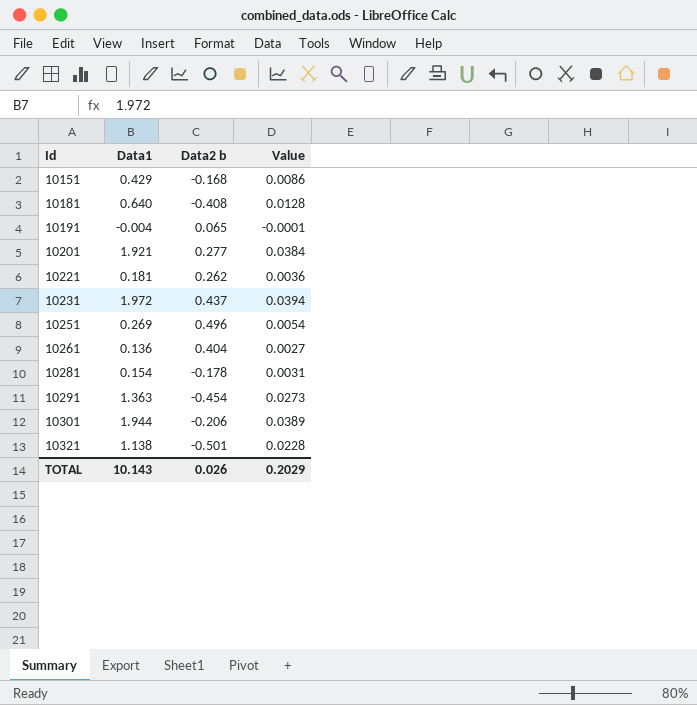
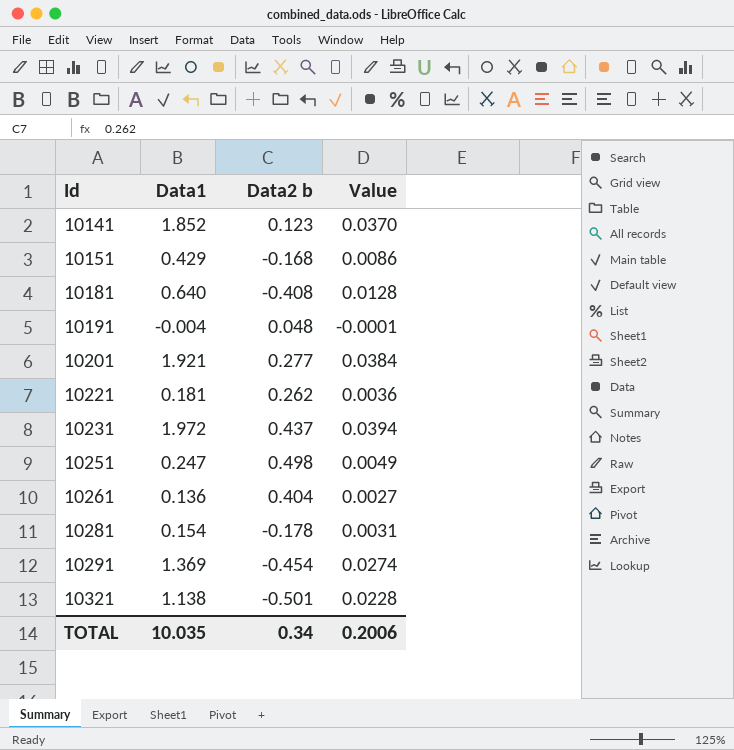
row 10301: 1.944 | -0.206 | 0.0389 -> none
row 10141: none -> 1.852 | 0.123 | 0.0370
10191 | Data2 b: 0.065 -> 0.048
10251 | Data1: 0.269 -> 0.247
10251 | Data2 b: 0.496 -> 0.498
10251 | Value: 0.0054 -> 0.0049
10291 | Data1: 1.363 -> 1.369
10291 | Value: 0.0273 -> 0.0274
TOTAL | Data1: 10.143 -> 10.035
TOTAL | Data2 b: 0.026 -> 0.34
TOTAL | Value: 0.2029 -> 0.2006

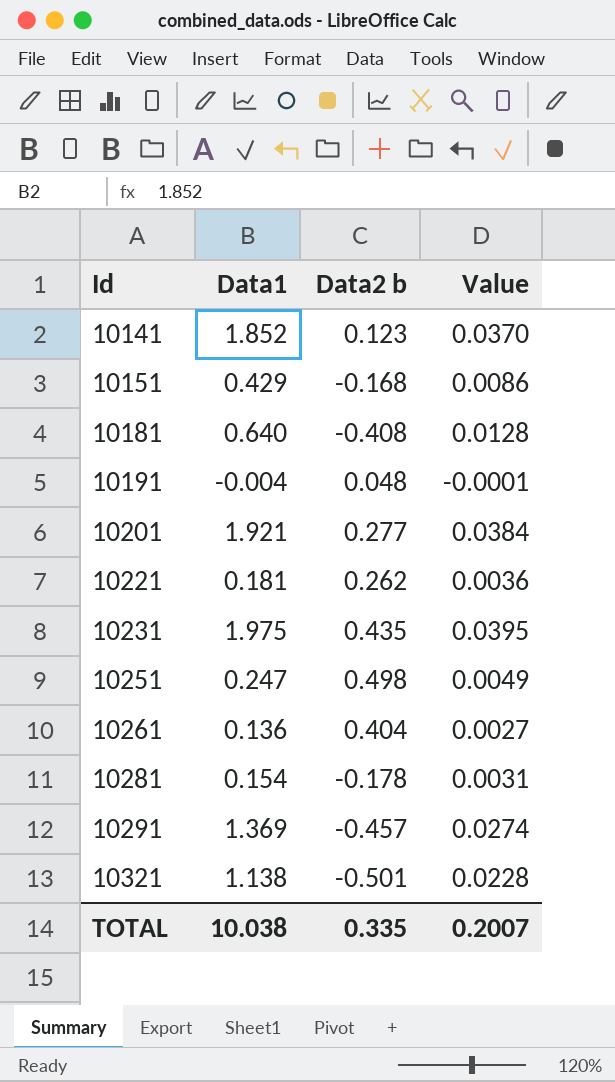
10231 | Data1: 1.972 -> 1.975
10231 | Data2 b: 0.437 -> 0.435
10231 | Value: 0.0394 -> 0.0395
10291 | Data2 b: -0.454 -> -0.457
TOTAL | Data1: 10.035 -> 10.038
TOTAL | Data2 b: 0.34 -> 0.335
TOTAL | Value: 0.2006 -> 0.2007

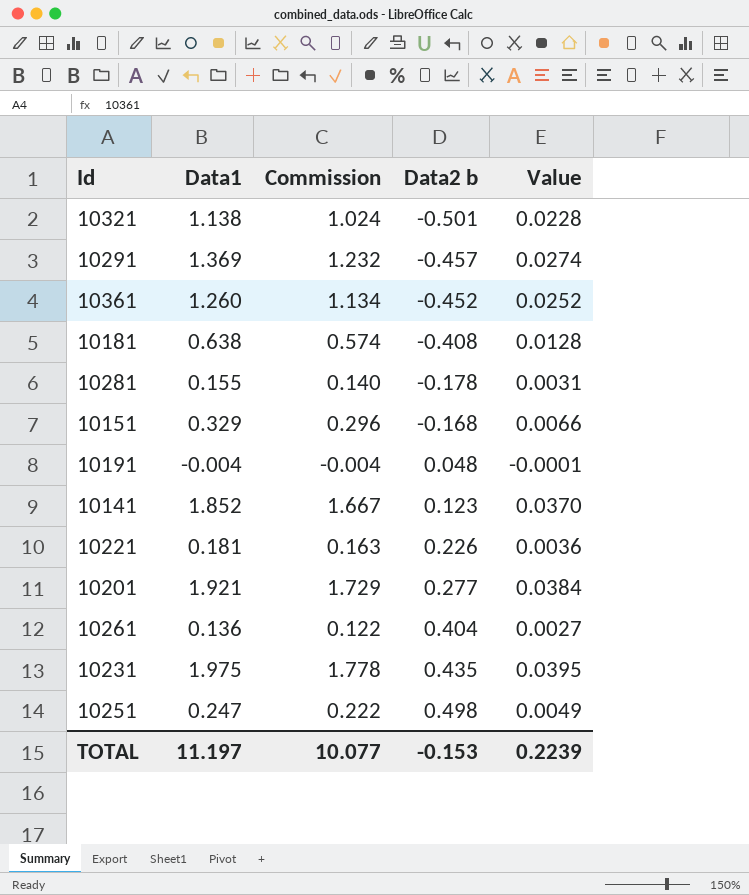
row order: Id ascending -> Data2 b ascending
column Commission | formula: none -> [Data1] * 0.9
row 10361: none -> 1.260 | 1.134 | -0.452 | 0.0252
10181 | Data1: 0.640 -> 0.638
10281 | Data1: 0.154 -> 0.155
10151 | Data1: 0.429 -> 0.329
10151 | Value: 0.0086 -> 0.0066
10221 | Data2 b: 0.262 -> 0.226
TOTAL | Data1: 10.038 -> 11.197
TOTAL | Data2 b: 0.335 -> -0.153
TOTAL | Value: 0.2007 -> 0.2239

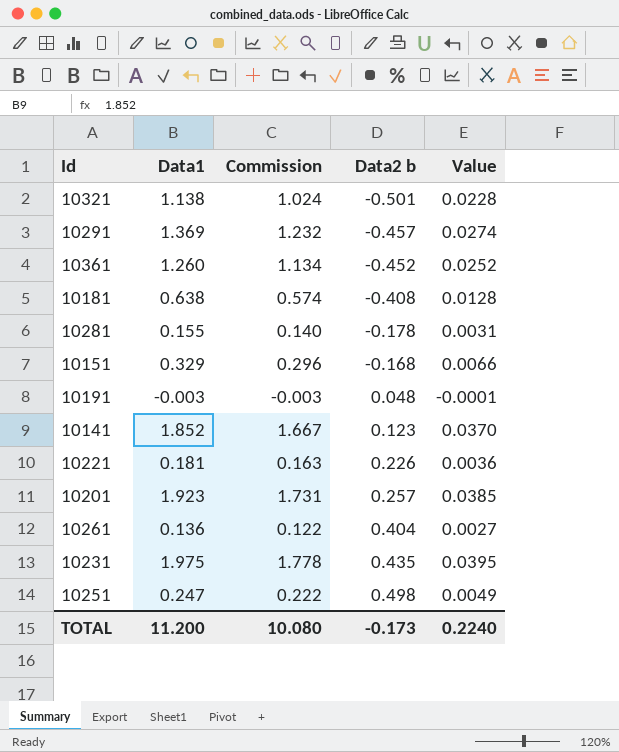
10191 | Data1: -0.004 -> -0.003
10191 | Commission: -0.004 -> -0.003
10201 | Data1: 1.921 -> 1.923
10201 | Commission: 1.729 -> 1.731
10201 | Data2 b: 0.277 -> 0.257
10201 | Value: 0.0384 -> 0.0385
TOTAL | Data1: 11.197 -> 11.200
TOTAL | Commission: 10.077 -> 10.080
TOTAL | Data2 b: -0.153 -> -0.173
TOTAL | Value: 0.2239 -> 0.2240

